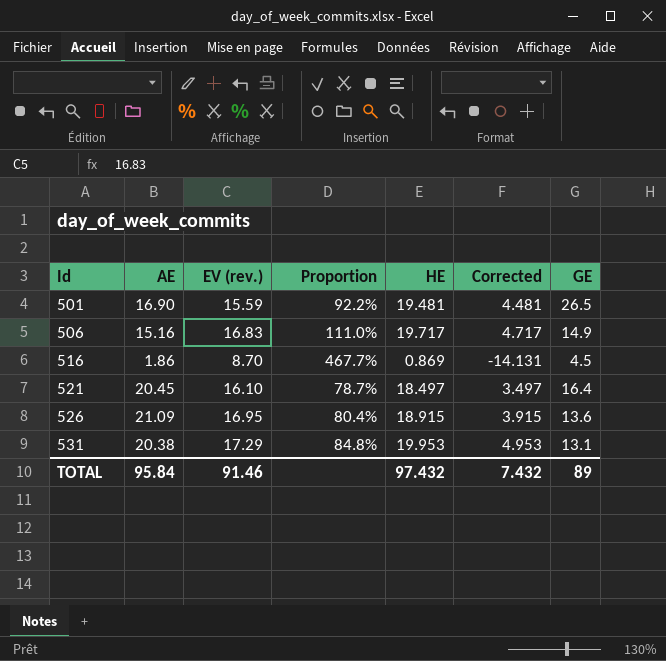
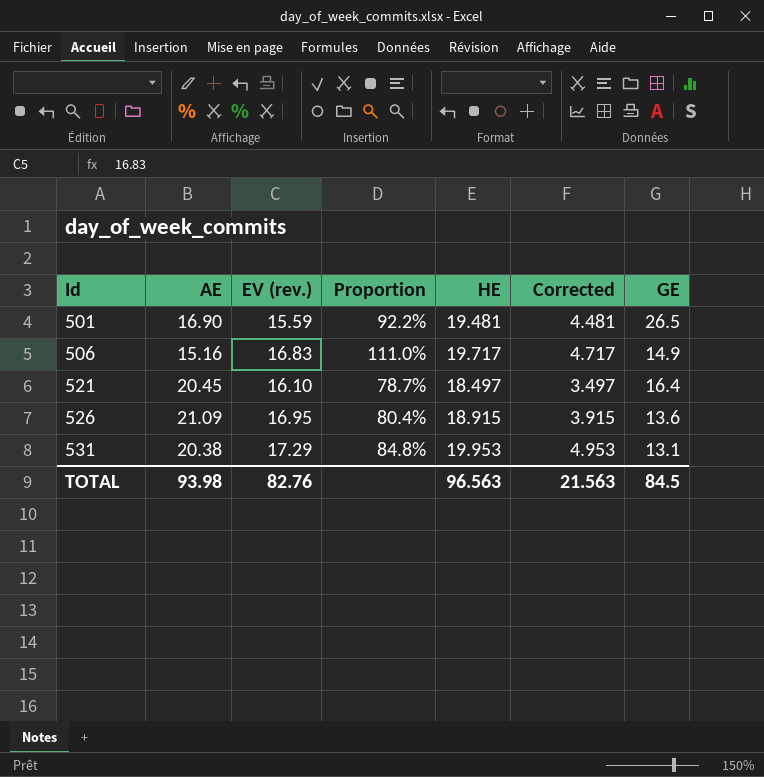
row 516: 1.86 | 8.70 | 467.7% | 0.869 | -14.131 | 4.5 -> none
TOTAL | AE: 95.84 -> 93.98
TOTAL | EV (rev.): 91.46 -> 82.76
TOTAL | HE: 97.432 -> 96.563
TOTAL | Corrected: 7.432 -> 21.563
TOTAL | GE: 89 -> 84.5

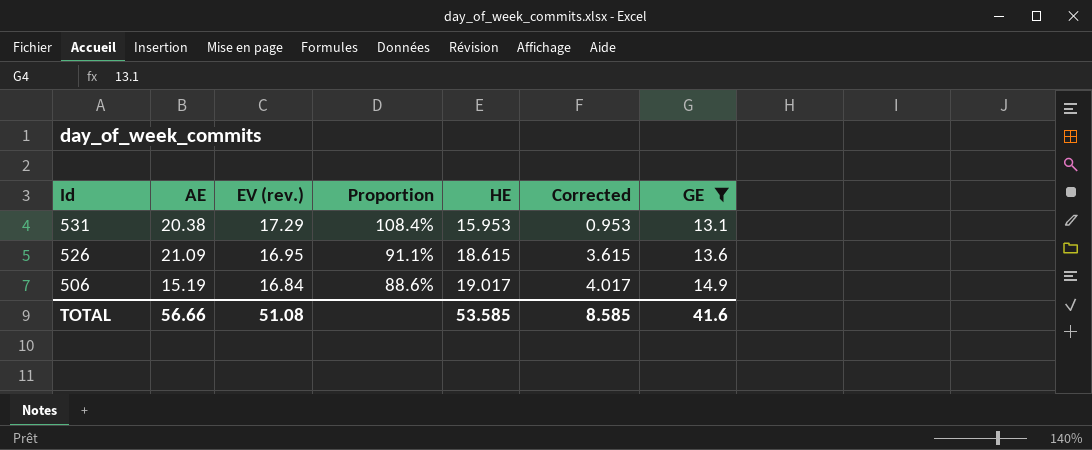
filter: none -> GE <= 14.9
row order: Id ascending -> Id descending
column Proportion | formula: [EV (rev.)] / [AE] -> [EV (rev.)] / [HE]
531 | HE: 19.953 -> 15.953
531 | Corrected: 4.953 -> 0.953
526 | HE: 18.915 -> 18.615
526 | Corrected: 3.915 -> 3.615
506 | AE: 15.16 -> 15.19
506 | EV (rev.): 16.83 -> 16.84
506 | HE: 19.717 -> 19.017
506 | Corrected: 4.717 -> 4.017
TOTAL | AE: 93.98 -> 56.66
TOTAL | EV (rev.): 82.76 -> 51.08
TOTAL | HE: 96.563 -> 53.585
TOTAL | Corrected: 21.563 -> 8.585
TOTAL | GE: 84.5 -> 41.6

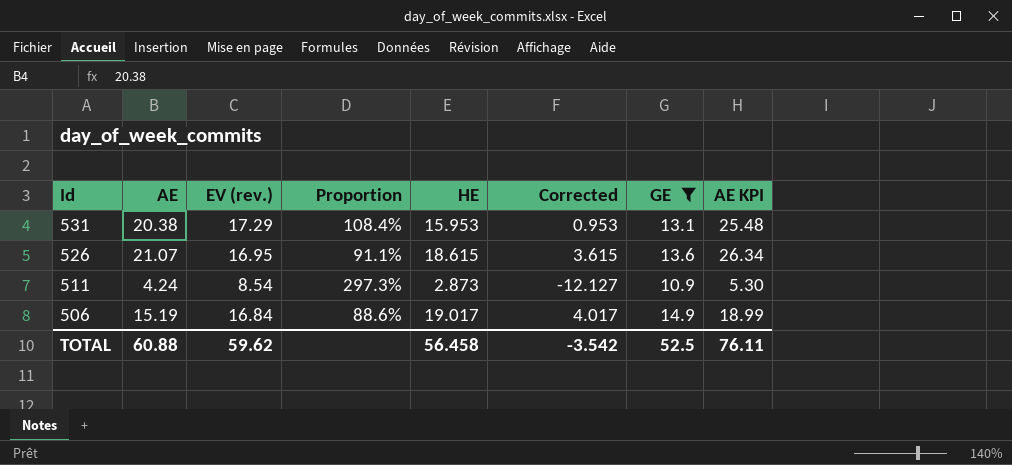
column AE KPI | formula: none -> [AE] * 1.25
526 | AE: 21.09 -> 21.07
row 511: none -> 4.24 | 8.54 | 297.3% | 2.873 | -12.127 | 10.9 | 5.30
TOTAL | AE: 56.66 -> 60.88
TOTAL | EV (rev.): 51.08 -> 59.62
TOTAL | HE: 53.585 -> 56.458
TOTAL | Corrected: 8.585 -> -3.542
TOTAL | GE: 41.6 -> 52.5

